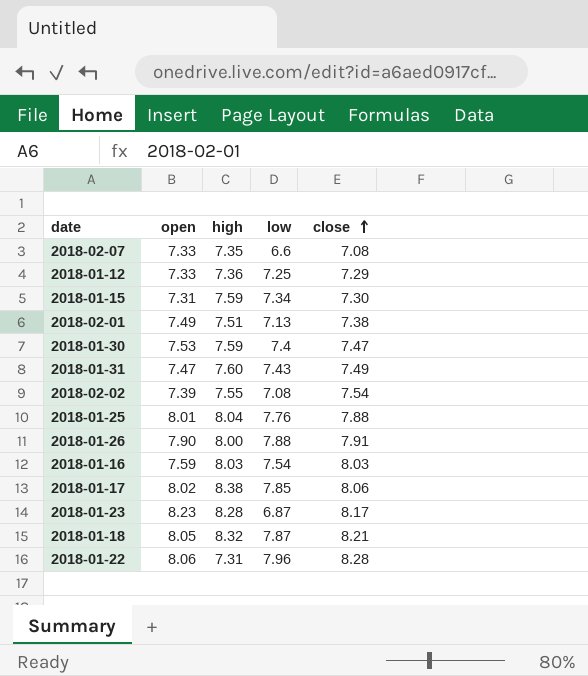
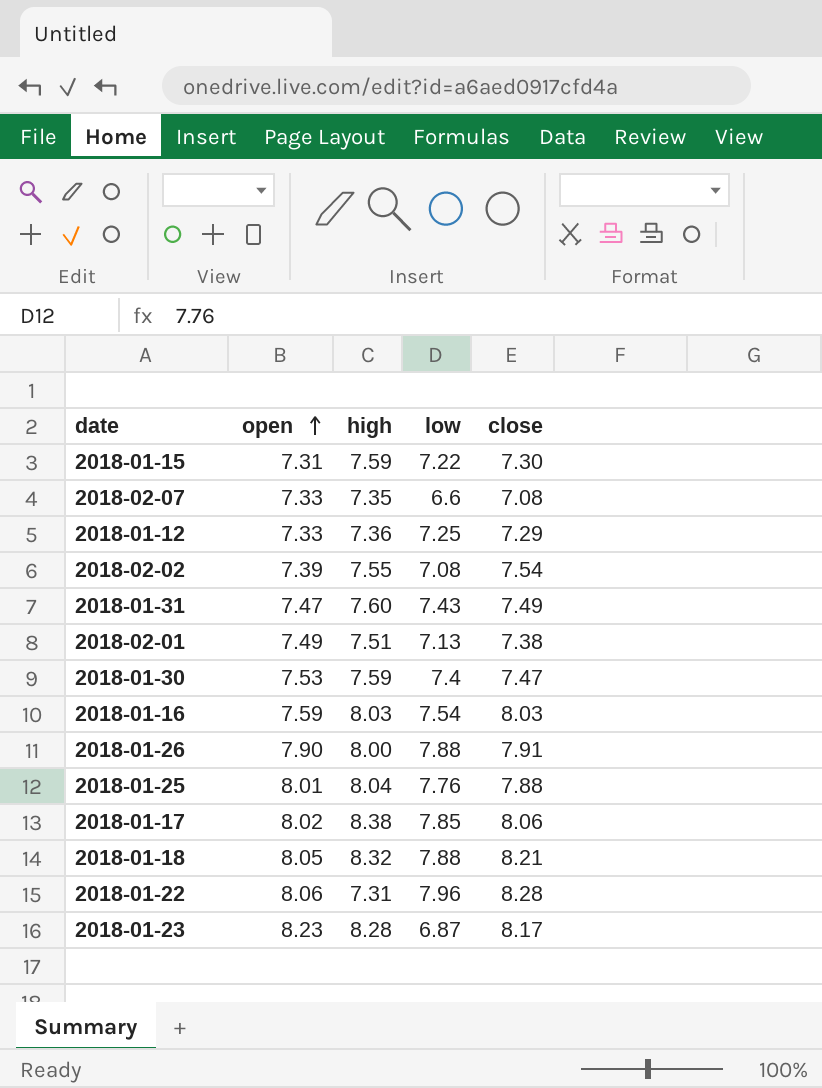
row order: close ascending -> open ascending
2018-01-15 | low: 7.34 -> 7.22
2018-01-18 | low: 7.87 -> 7.88

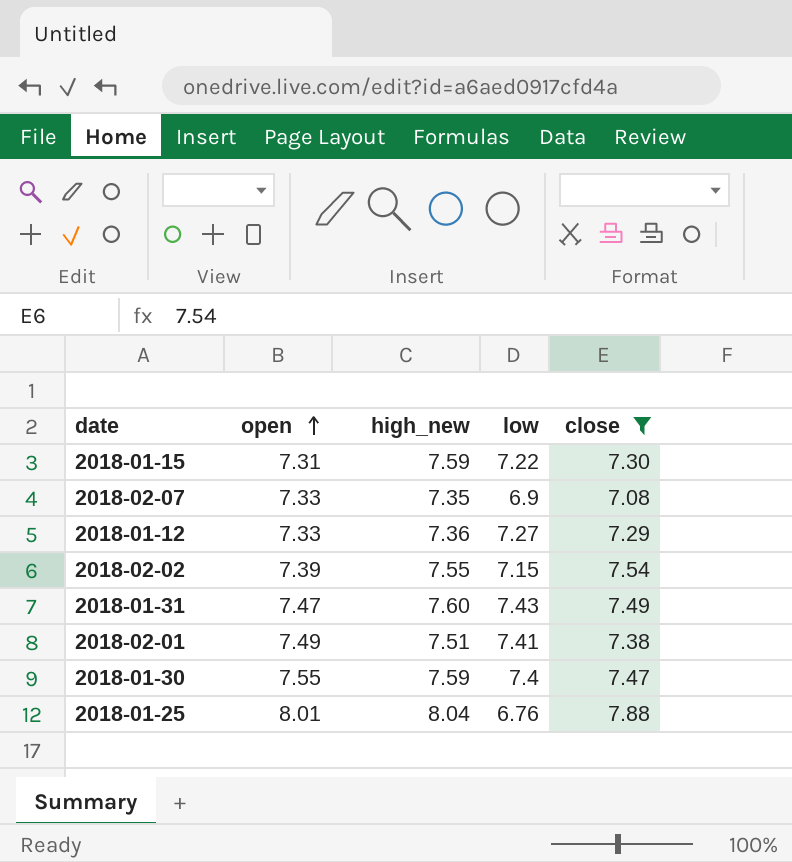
filter: none -> close <= 7.88
column name: high -> high_new
2018-02-07 | low: 6.6 -> 6.9
2018-01-12 | low: 7.25 -> 7.27
2018-02-02 | low: 7.08 -> 7.15
2018-02-01 | low: 7.13 -> 7.41
2018-01-30 | open: 7.53 -> 7.55
2018-01-25 | low: 7.76 -> 6.76

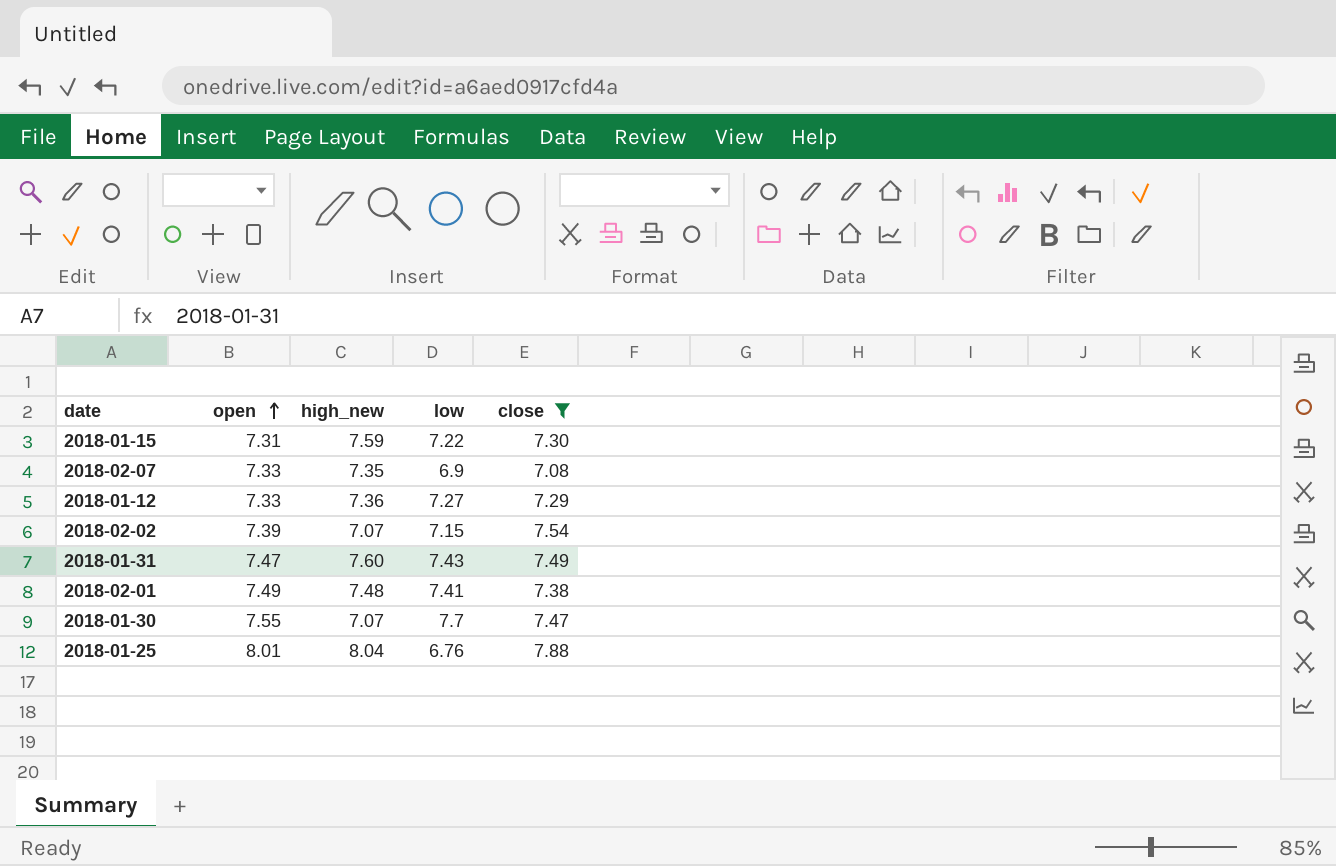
2018-02-02 | high_new: 7.55 -> 7.07
2018-02-01 | high_new: 7.51 -> 7.48
2018-01-30 | high_new: 7.59 -> 7.07
2018-01-30 | low: 7.4 -> 7.7

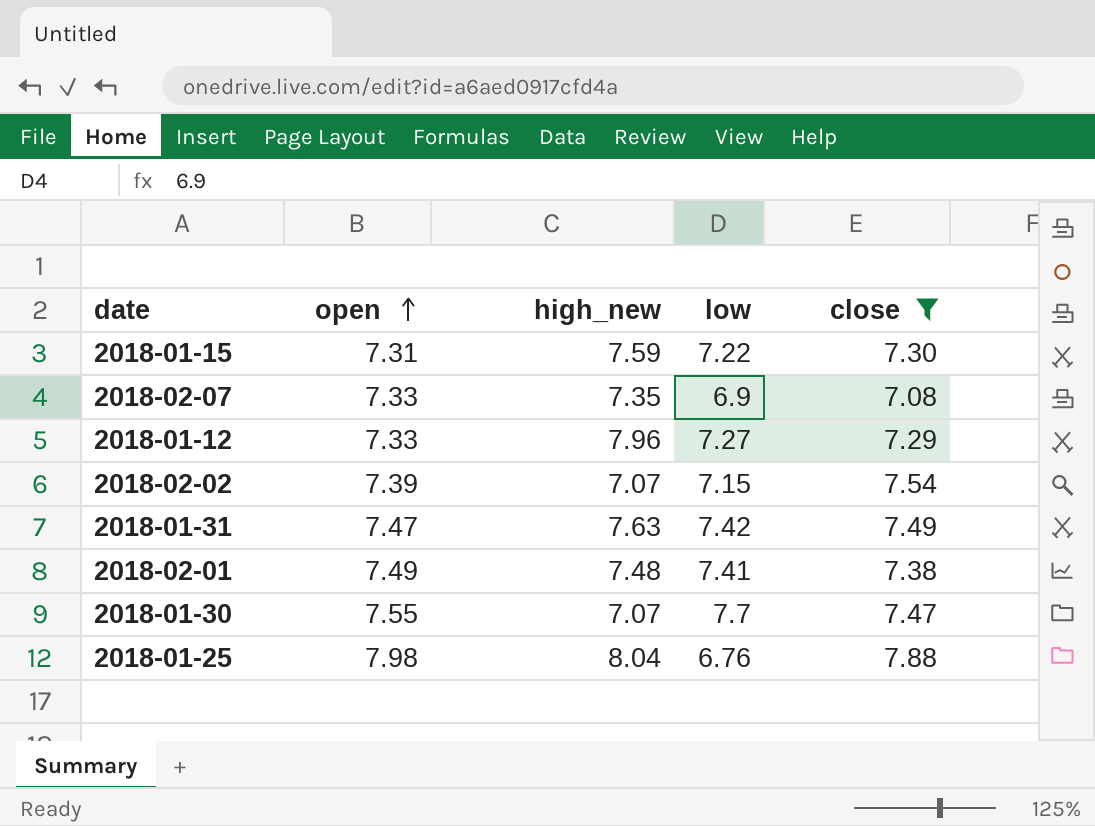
2018-01-12 | high_new: 7.36 -> 7.96
2018-01-31 | high_new: 7.60 -> 7.63
2018-01-31 | low: 7.43 -> 7.42
2018-01-25 | open: 8.01 -> 7.98

